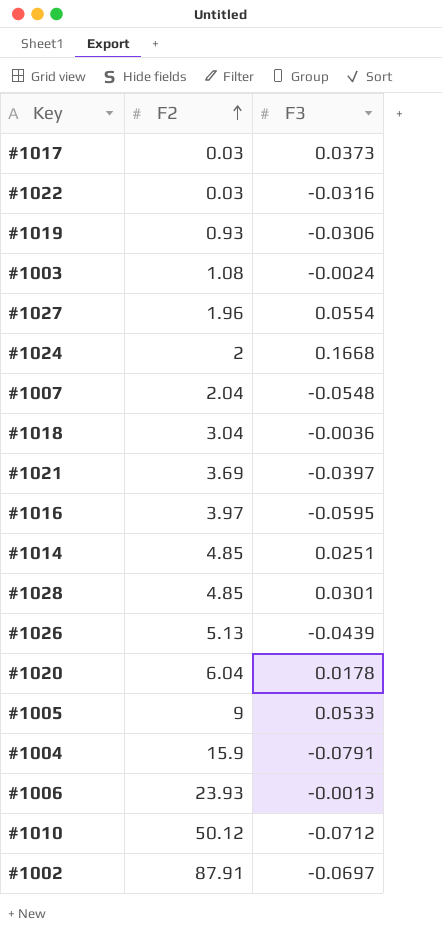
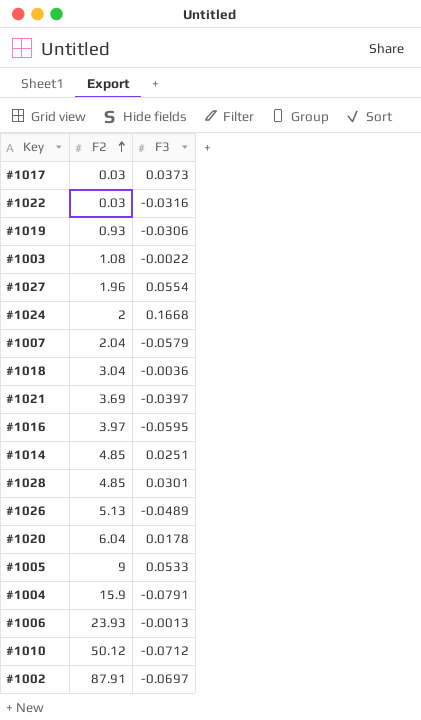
#1003 | F3: -0.0024 -> -0.0022
#1007 | F3: -0.0548 -> -0.0579
#1026 | F3: -0.0439 -> -0.0489

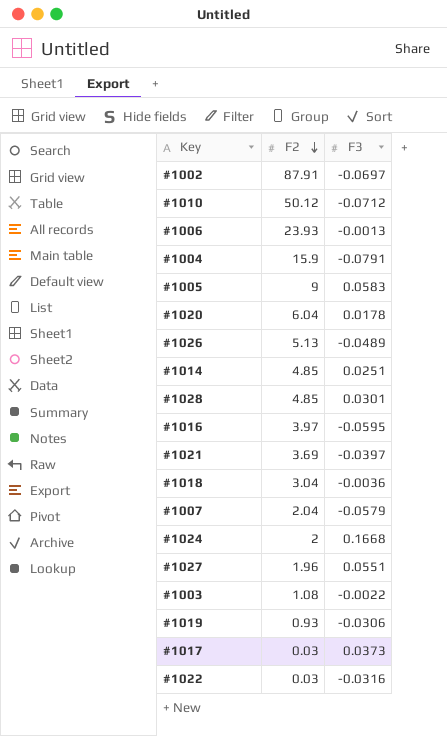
row order: F2 ascending -> F2 descending
#1005 | F3: 0.0533 -> 0.0583
#1027 | F3: 0.0554 -> 0.0551

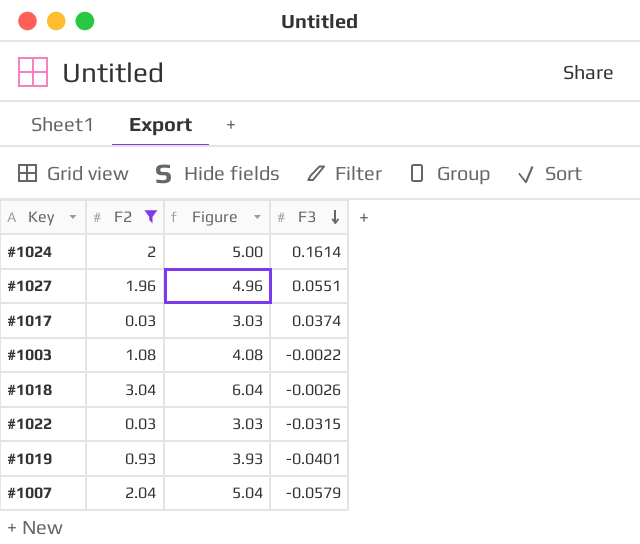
filter: none -> F2 <= 3.04
row order: F2 descending -> F3 descending
column Figure | formula: none -> [F2] + 3
#1024 | F3: 0.1668 -> 0.1614
#1017 | F3: 0.0373 -> 0.0374
#1018 | F3: -0.0036 -> -0.0026
#1022 | F3: -0.0316 -> -0.0315
#1019 | F3: -0.0306 -> -0.0401

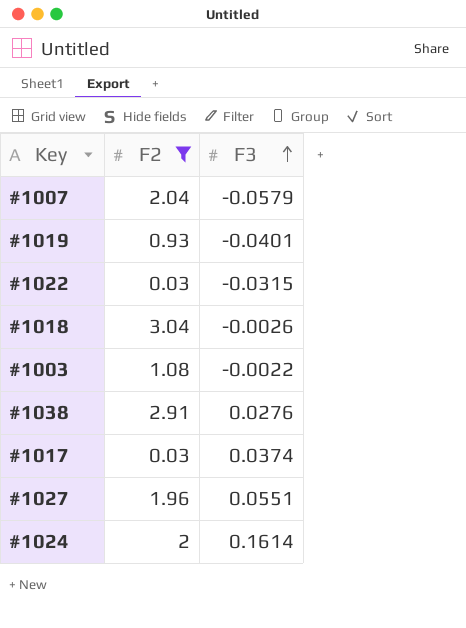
row order: F3 descending -> F3 ascending
column Figure | formula: [F2] + 3 -> none
row #1038: none -> 2.91 | 0.0276

